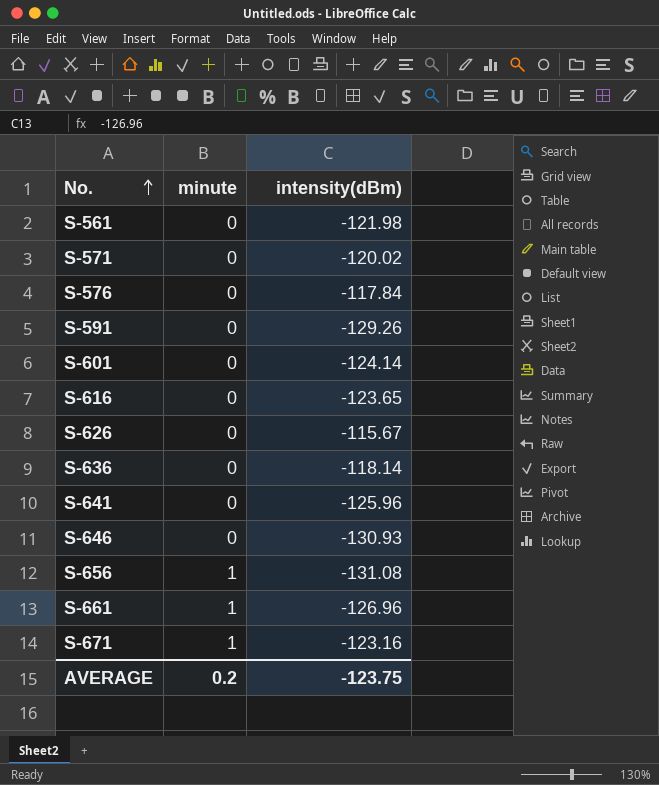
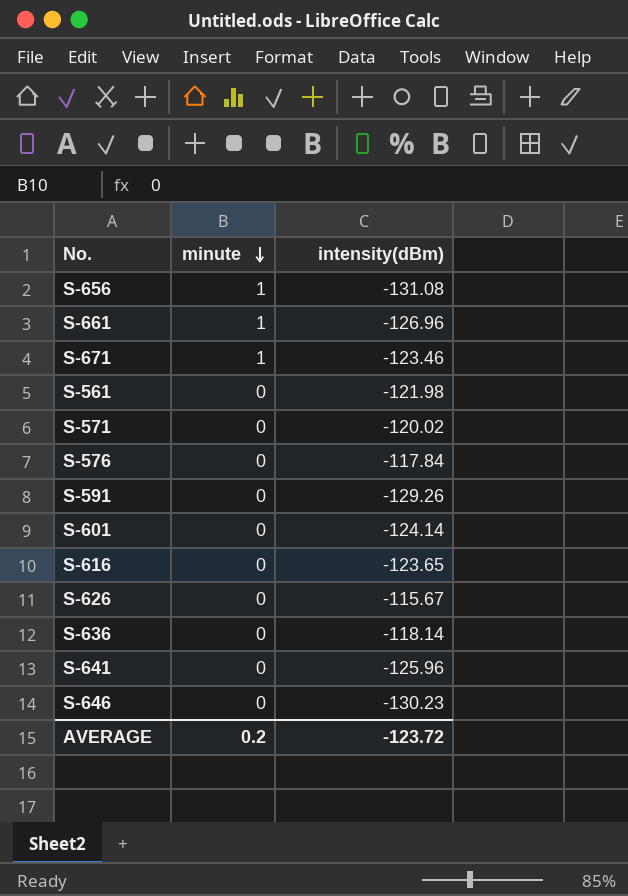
row order: No. ascending -> minute descending
S-671 | intensity(dBm): -123.16 -> -123.46
S-646 | intensity(dBm): -130.93 -> -130.23
AVERAGE | intensity(dBm): -123.75 -> -123.72

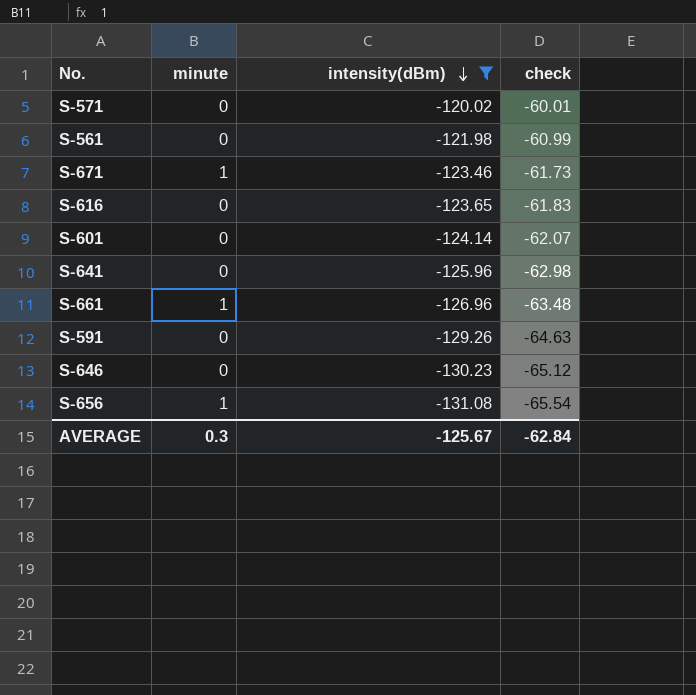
filter: none -> intensity(dBm) <= -120.02
row order: minute descending -> intensity(dBm) descending
column check | formula: none -> [intensity(dBm)] * 0.5
AVERAGE | minute: 0.2 -> 0.3
AVERAGE | intensity(dBm): -123.72 -> -125.67

